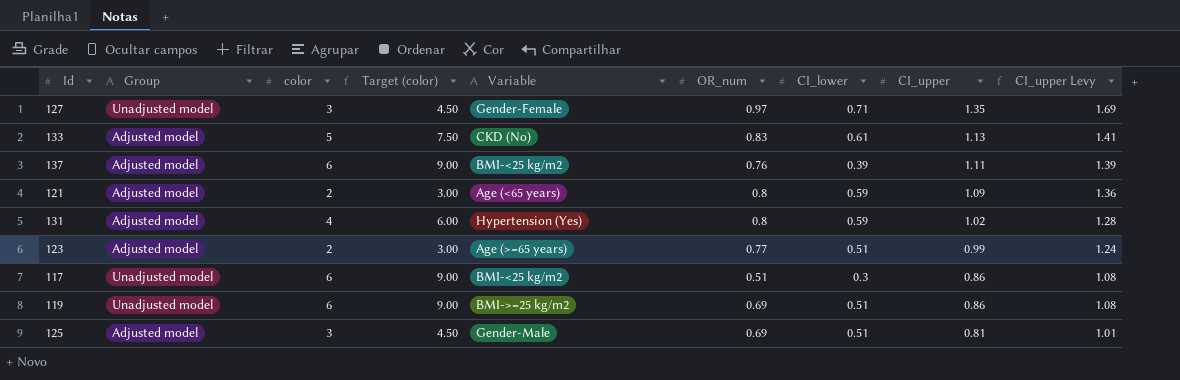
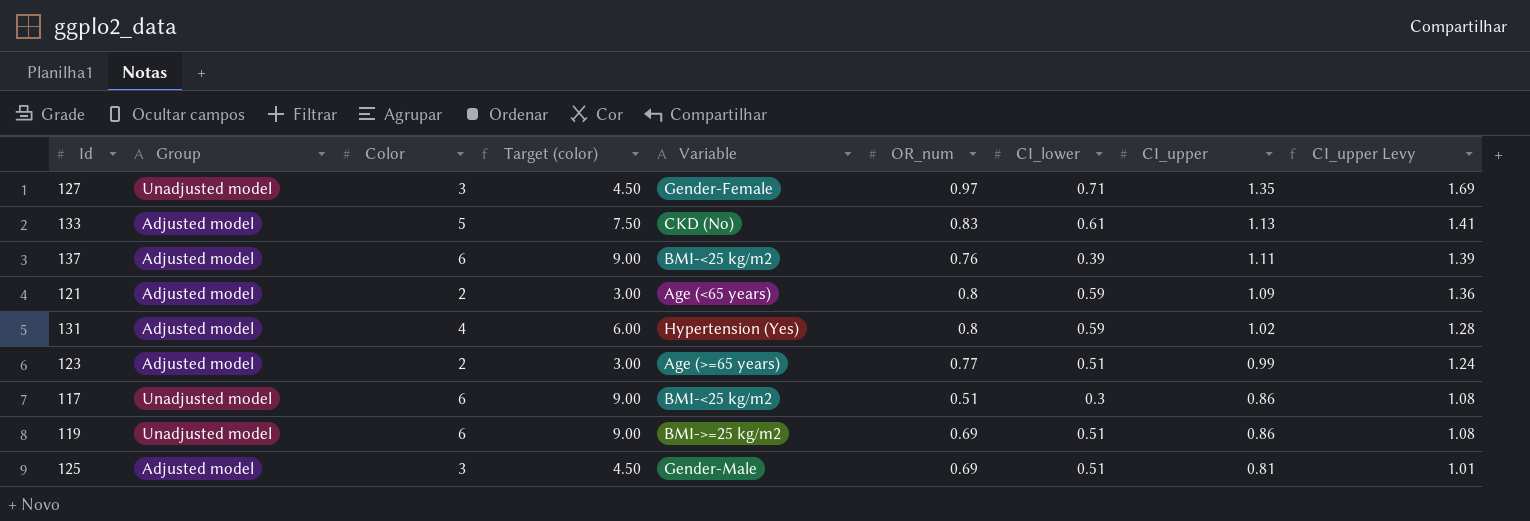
column name: color -> Color

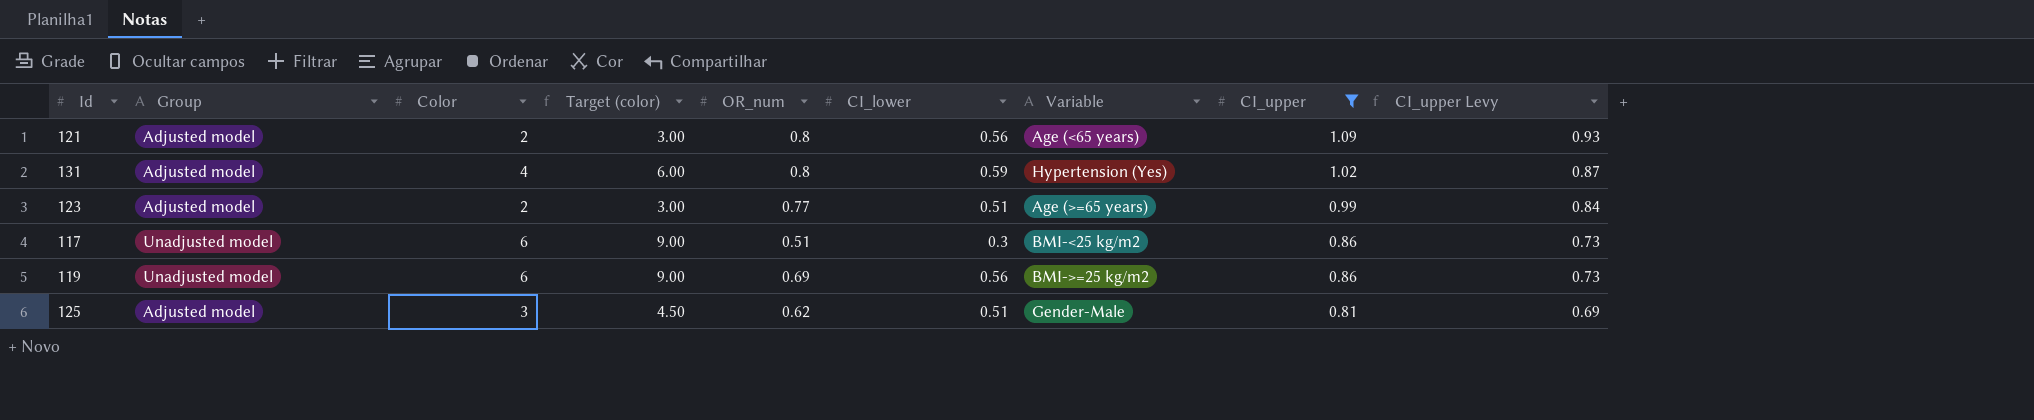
filter: none -> CI_upper <= 1.09
column Variable | position: 5 -> 7
column CI_upper Levy | formula: [CI_upper] * 1.25 -> [CI_upper] * 0.85
121 | CI_lower: 0.59 -> 0.56
119 | CI_lower: 0.51 -> 0.56
125 | OR_num: 0.69 -> 0.62

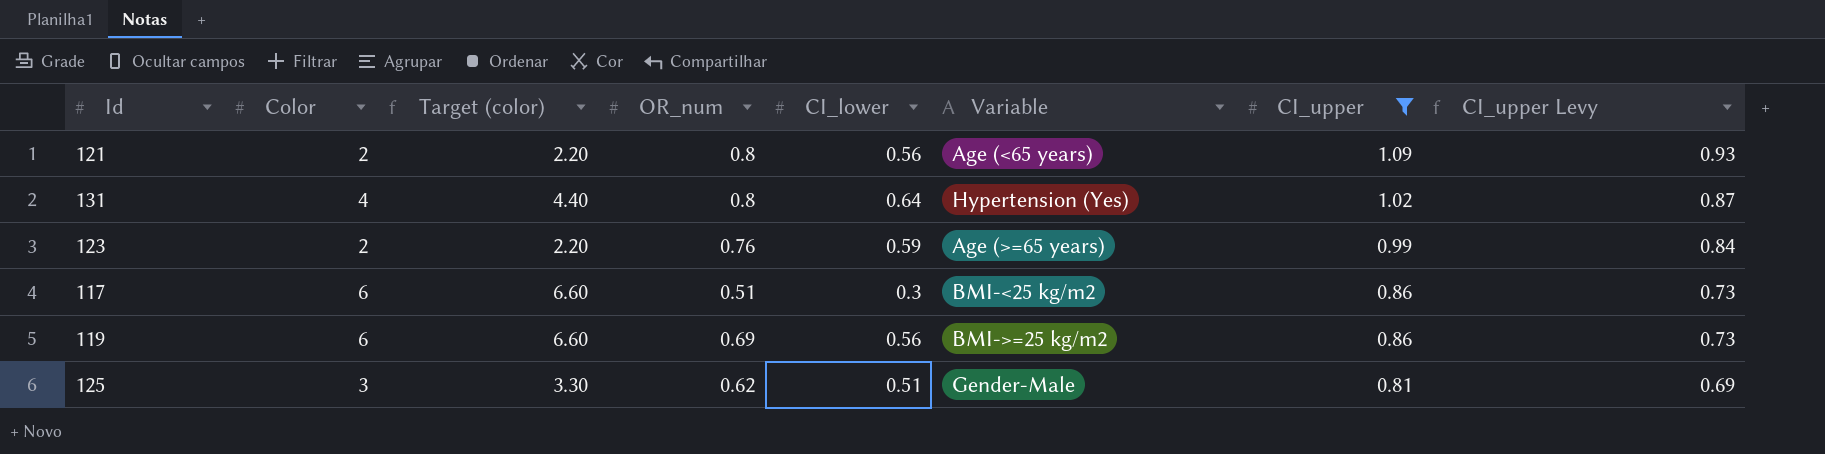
column Group | position: 2 -> none
column Target (color) | formula: [Color] * 1.5 -> [Color] * 1.1
131 | CI_lower: 0.59 -> 0.64
123 | OR_num: 0.77 -> 0.76
123 | CI_lower: 0.51 -> 0.59

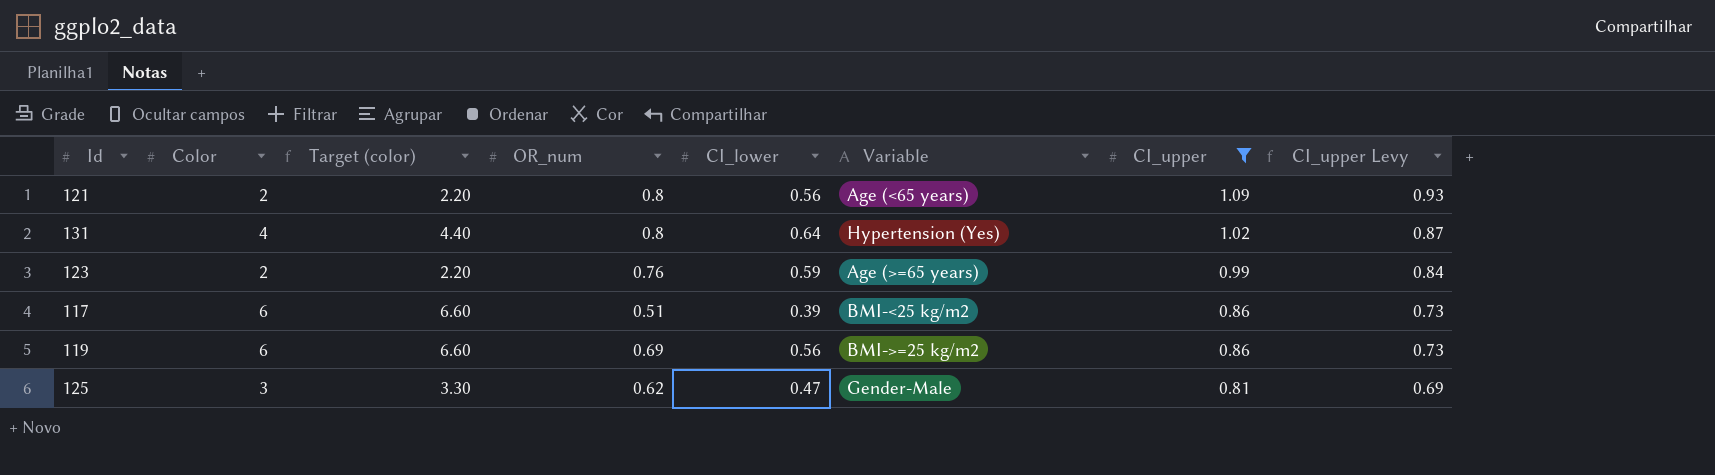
117 | CI_lower: 0.3 -> 0.39
125 | CI_lower: 0.51 -> 0.47

